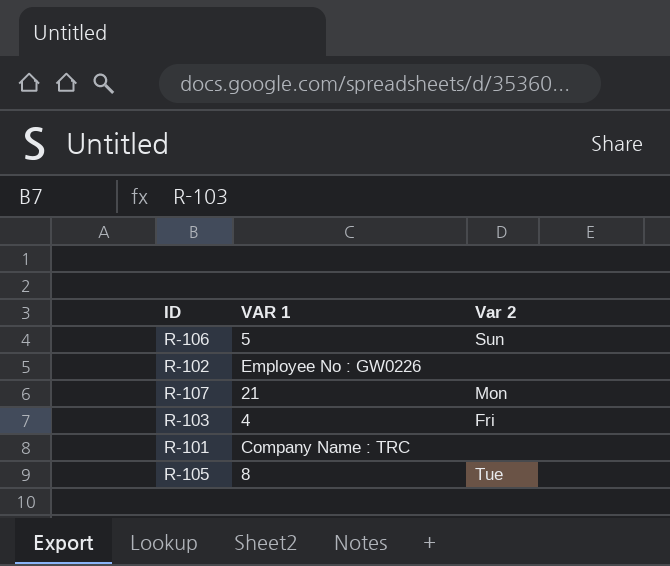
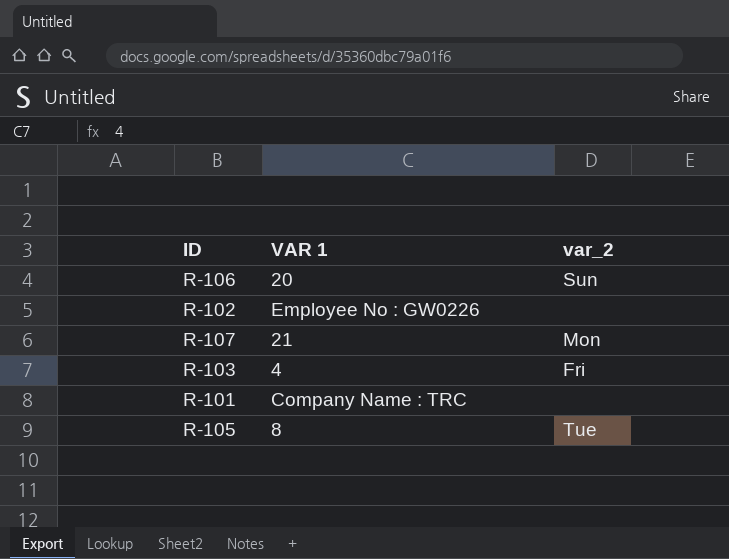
column name: Var 2 -> var_2
R-106 | VAR 1: 5 -> 20

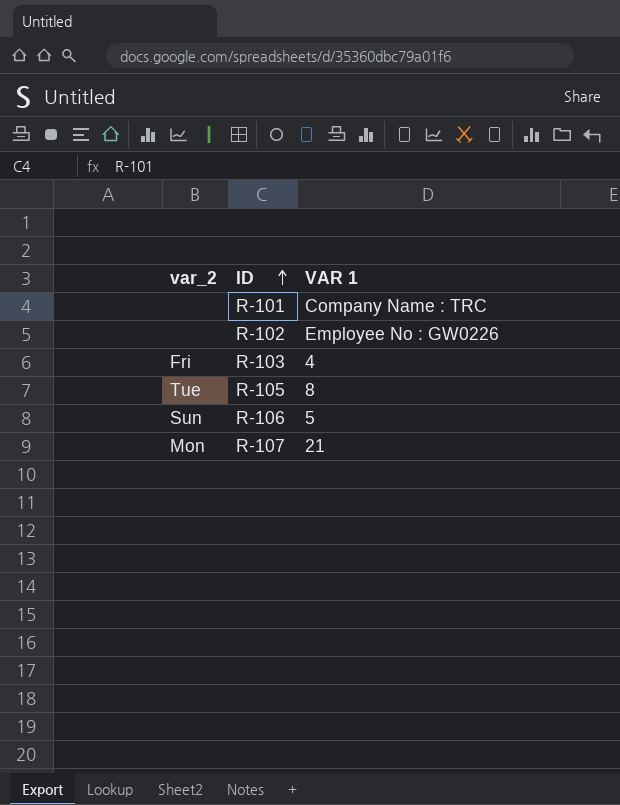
row order: none -> ID ascending
column var_2 | position: 3 -> 1
R-106 | VAR 1: 20 -> 5

